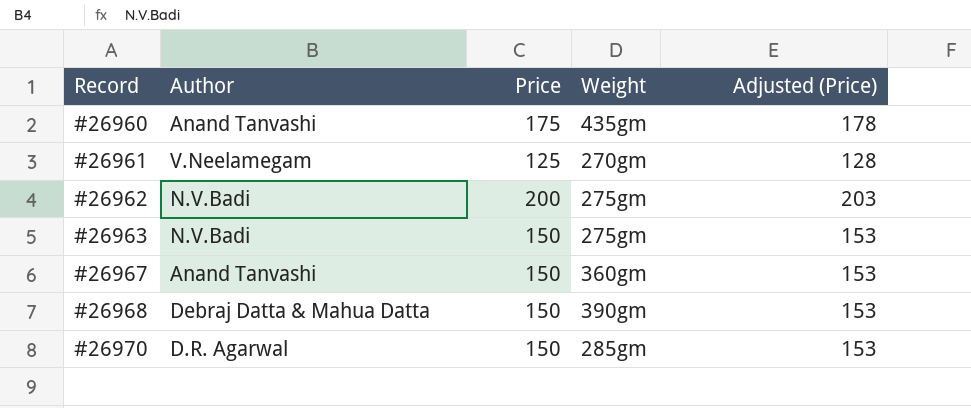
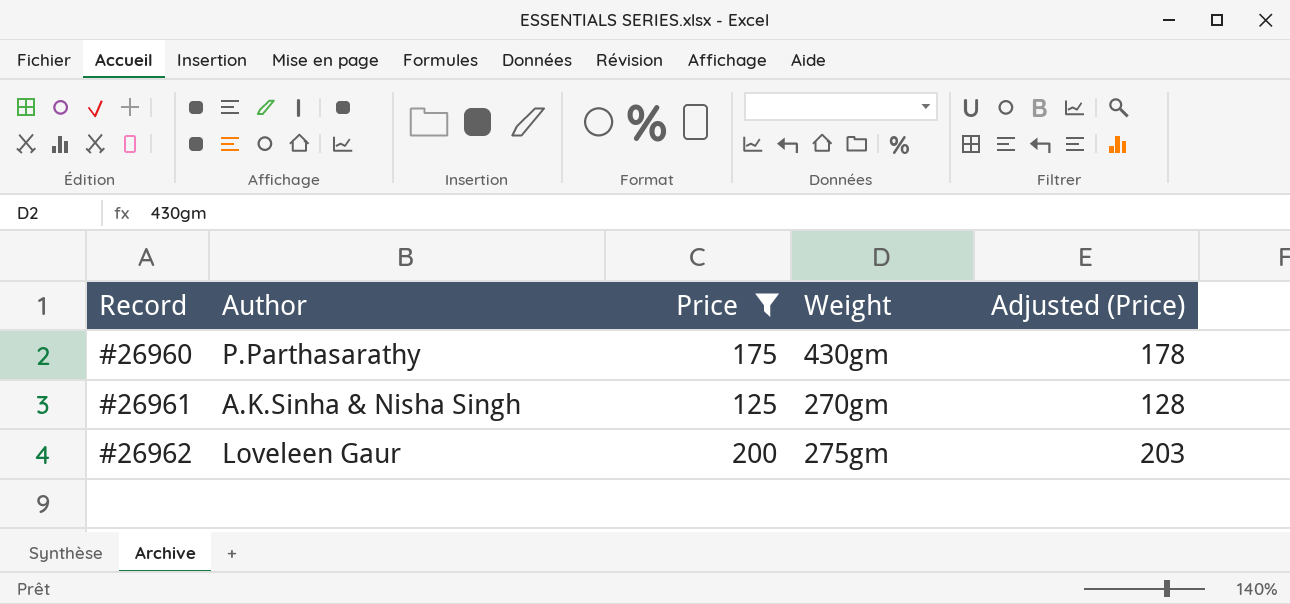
filter: none -> Price != 150
#26960 | Author: Anand Tanvashi -> P.Parthasarathy
#26960 | Weight: 435gm -> 430gm
#26961 | Author: V.Neelamegam -> A.K.Sinha & Nisha Singh
#26962 | Author: N.V.Badi -> Loveleen Gaur

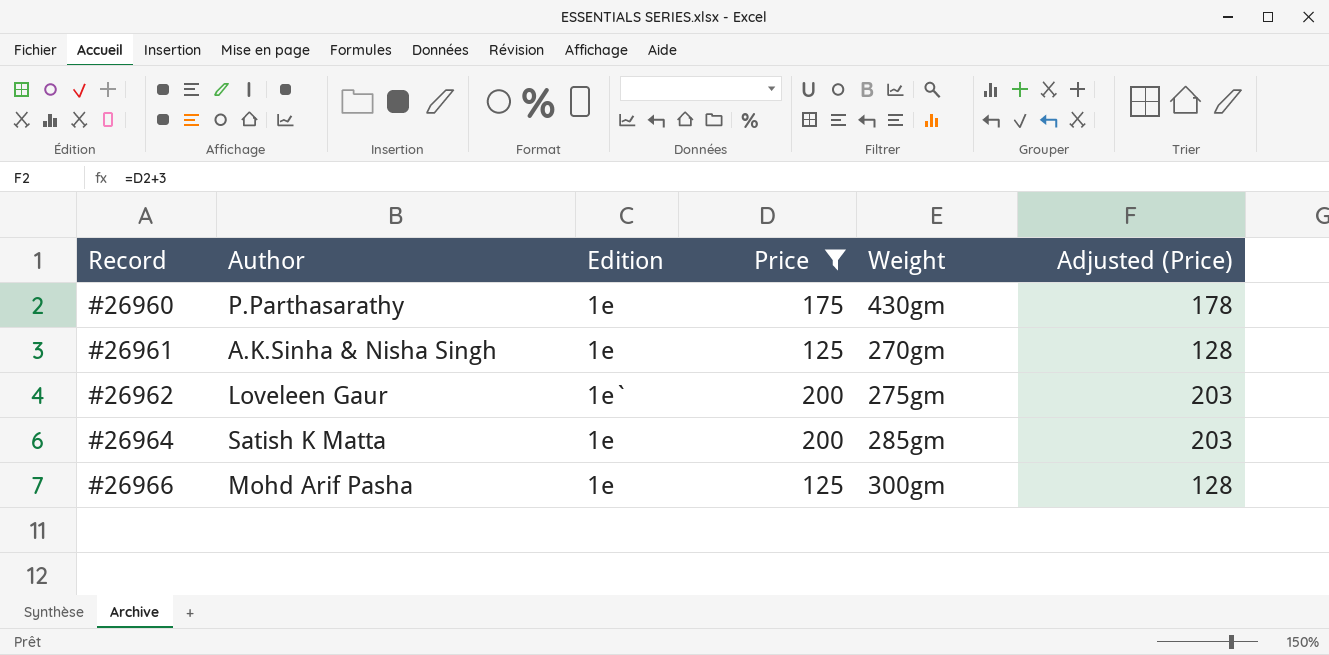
column Edition | position: none -> 3
row #26964: none -> Satish K Matta | 1e | 200 | 285gm | 203
row #26966: none -> Mohd Arif Pasha | 1e | 125 | 300gm | 128

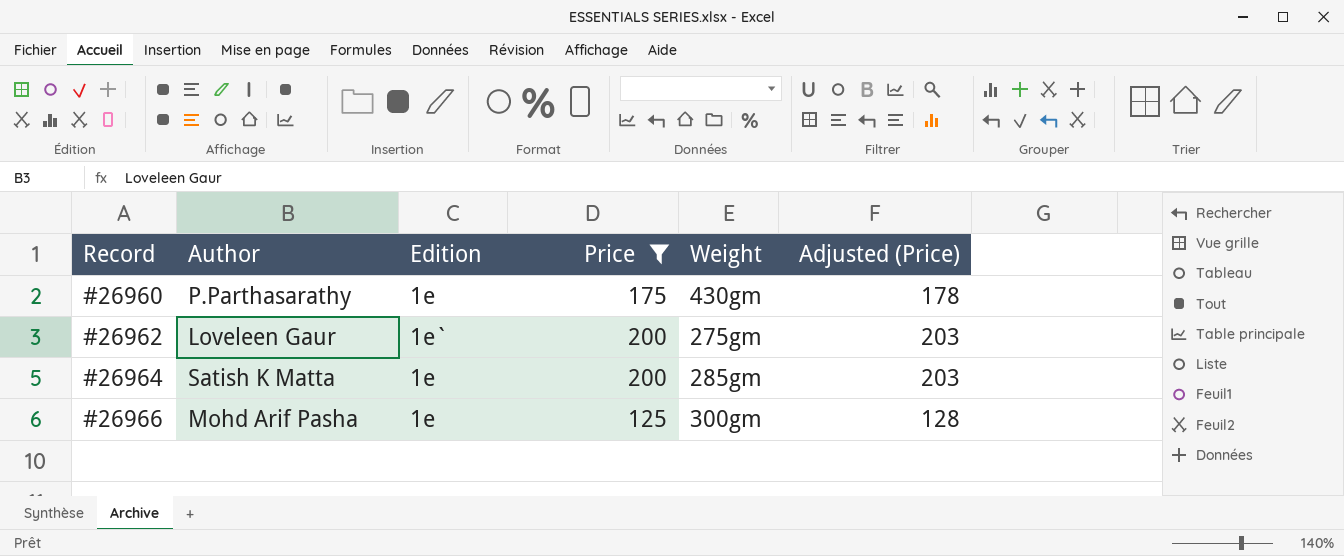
row #26961: A.K.Sinha & Nisha Singh | 1e | 125 | 270gm | 128 -> none

